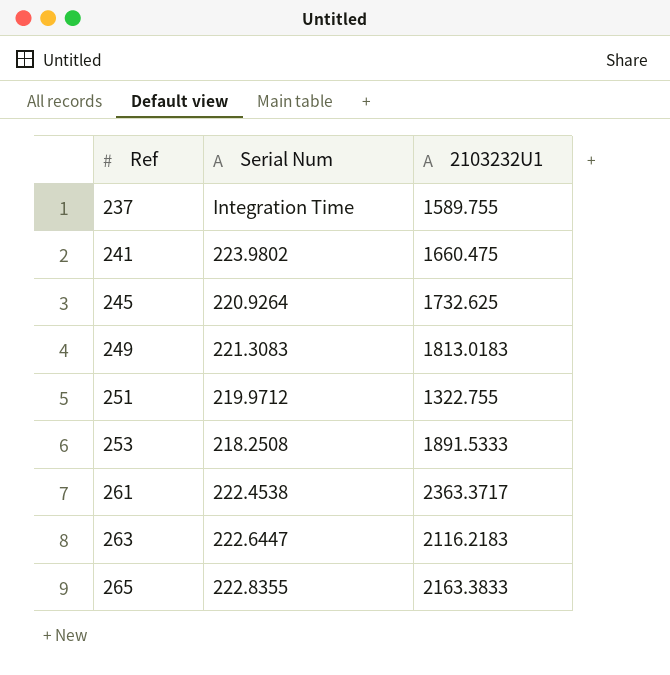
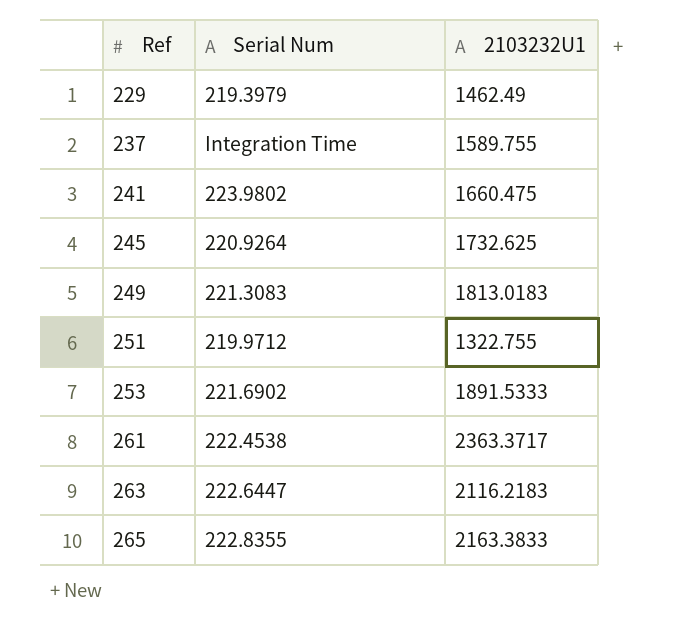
row 229: none -> 219.3979 | 1462.49
253 | Serial Num: 218.2508 -> 221.6902

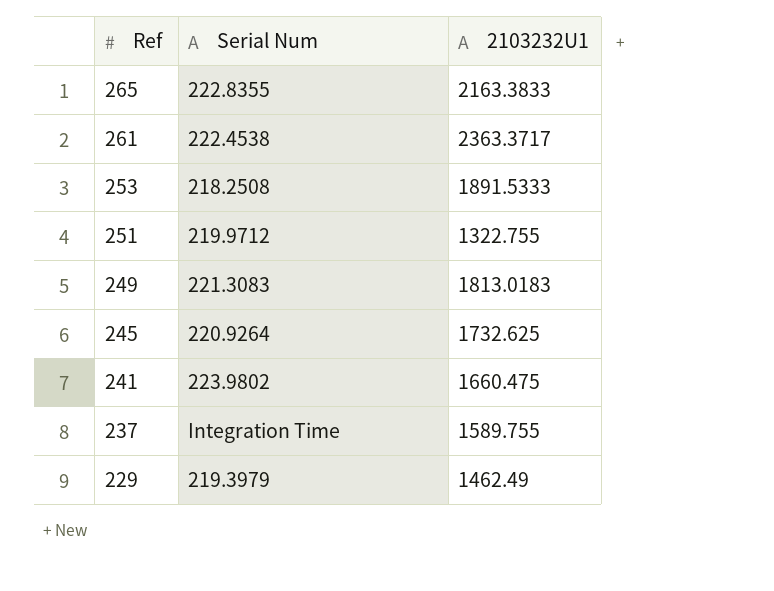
row order: Ref ascending -> Ref descending
row 263: 222.6447 | 2116.2183 -> none
253 | Serial Num: 221.6902 -> 218.2508

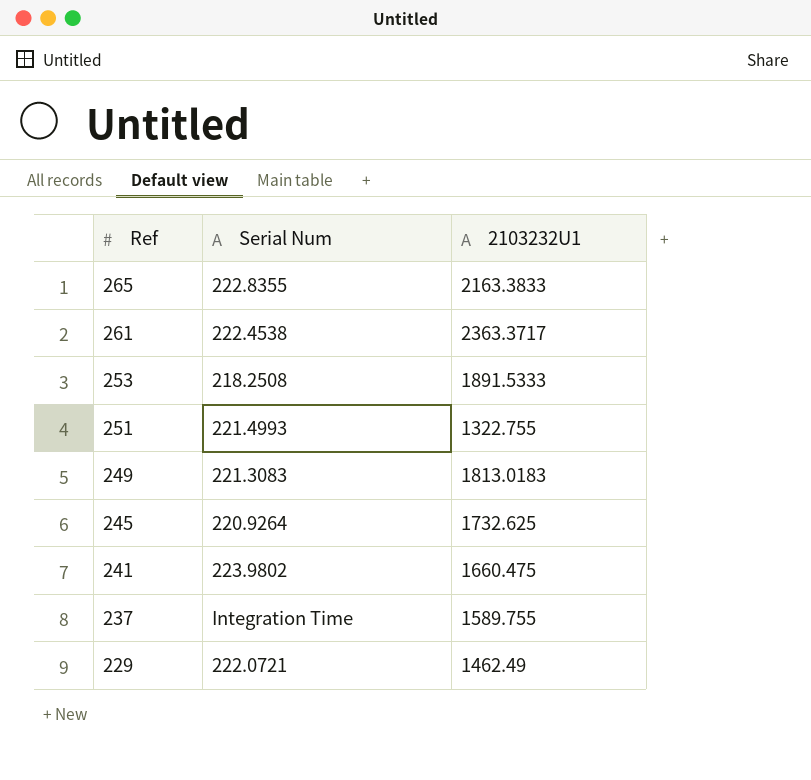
251 | Serial Num: 219.9712 -> 221.4993
229 | Serial Num: 219.3979 -> 222.0721

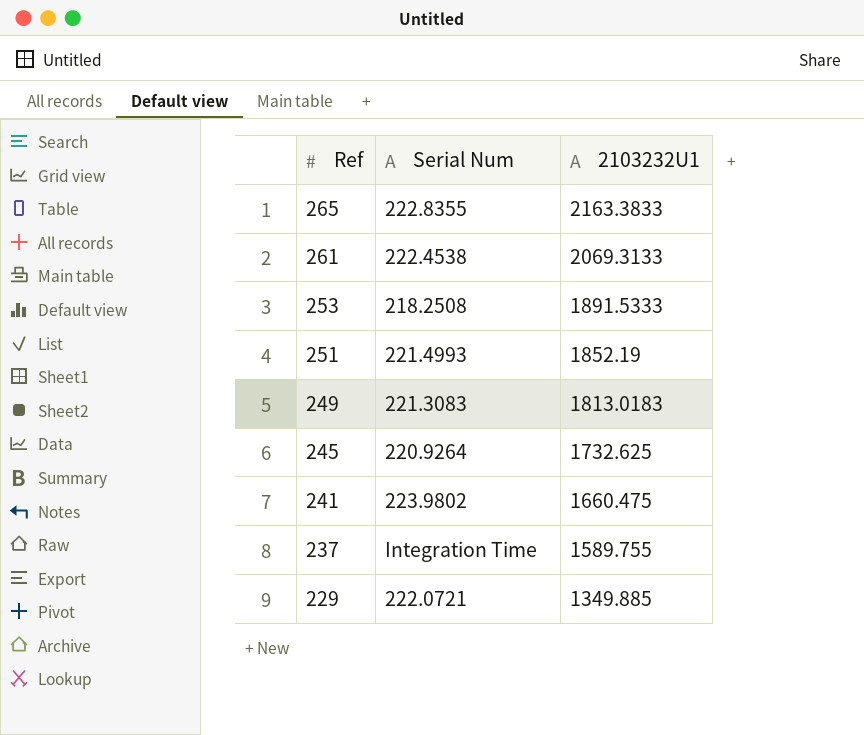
261 | 2103232U1: 2363.3717 -> 2069.3133
251 | 2103232U1: 1322.755 -> 1852.19
229 | 2103232U1: 1462.49 -> 1349.885

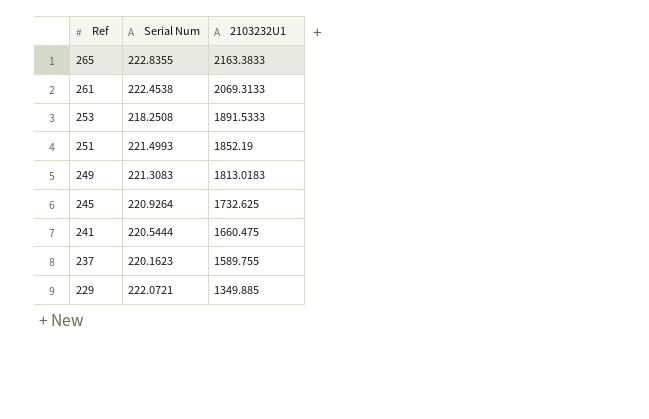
241 | Serial Num: 223.9802 -> 220.5444
237 | Serial Num: Integration Time -> 220.1623

